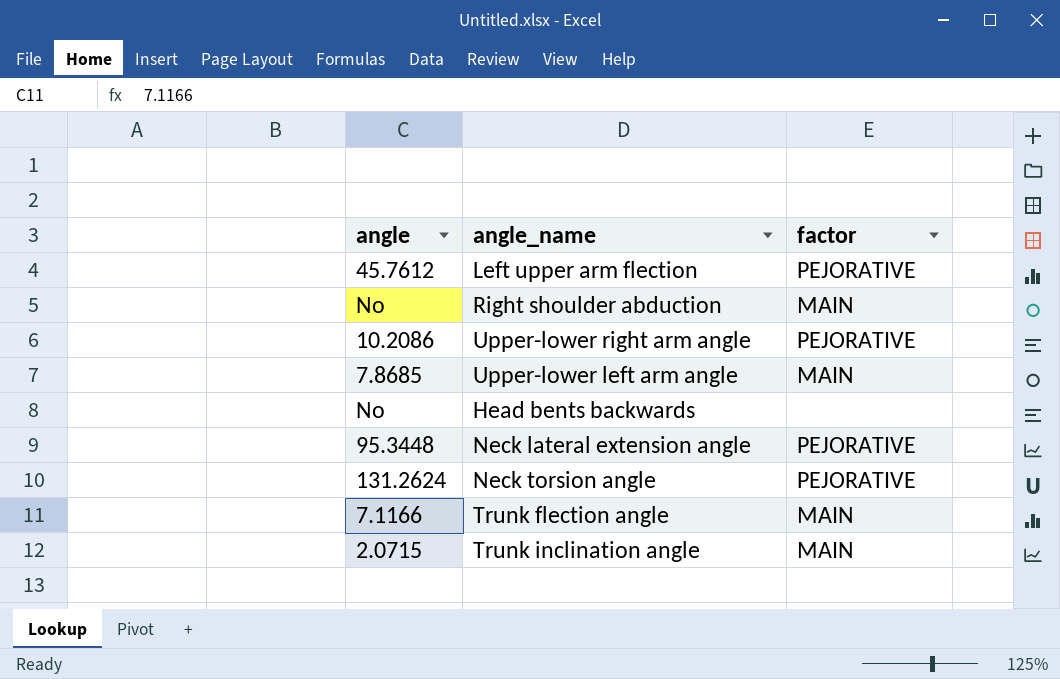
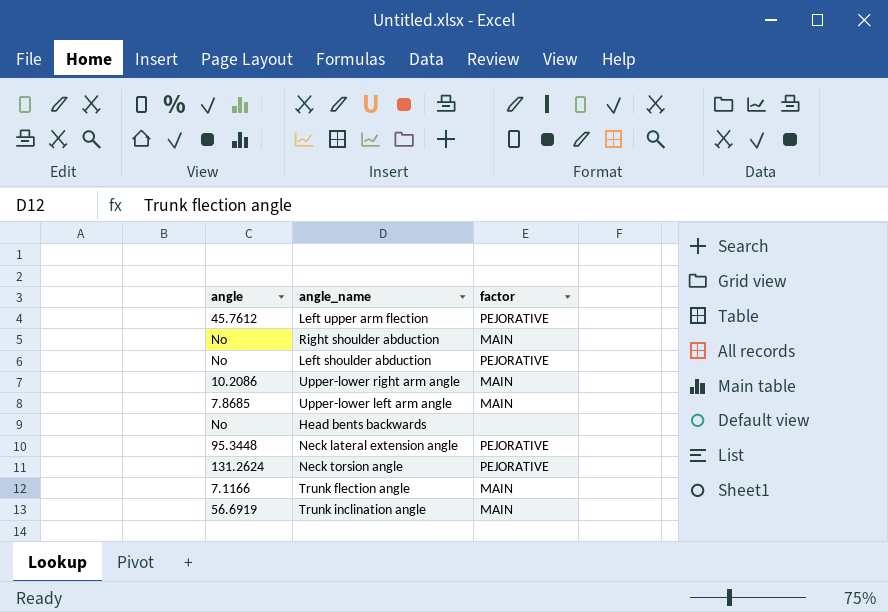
row Left shoulder abduction: none -> No | PEJORATIVE
Upper-lower right arm angle | factor: PEJORATIVE -> MAIN
Trunk inclination angle | angle: 2.0715 -> 56.6919

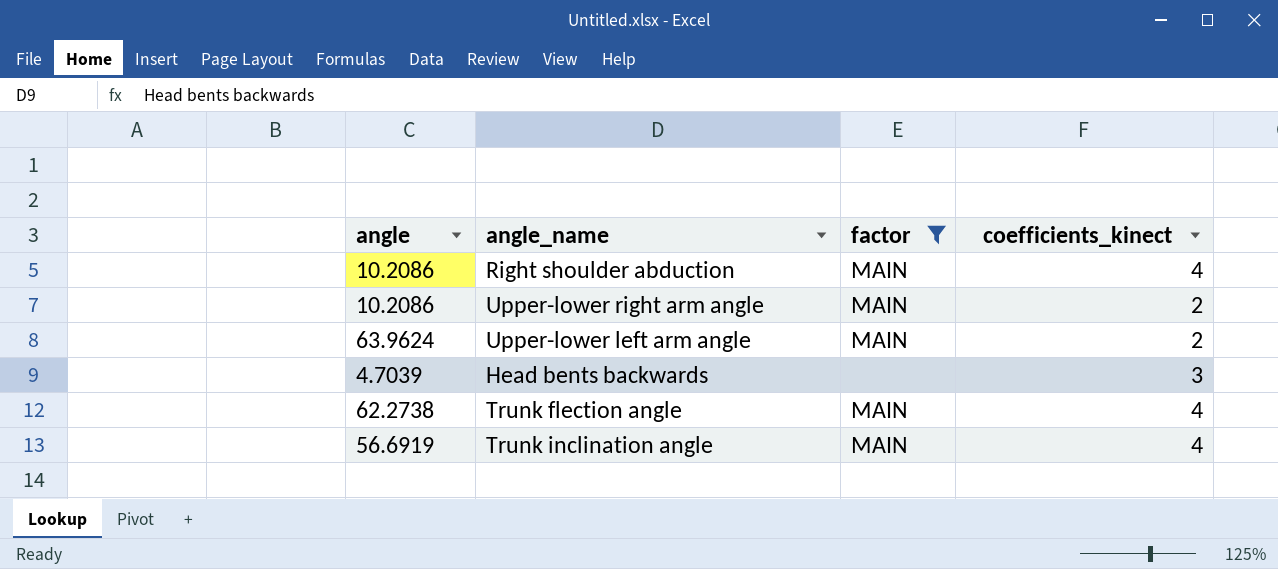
filter: none -> factor != PEJORATIVE
column coefficients_kinect | position: none -> 4
Right shoulder abduction | angle: No -> 10.2086
Upper-lower left arm angle | angle: 7.8685 -> 63.9624
Head bents backwards | angle: No -> 4.7039
Trunk flection angle | angle: 7.1166 -> 62.2738

